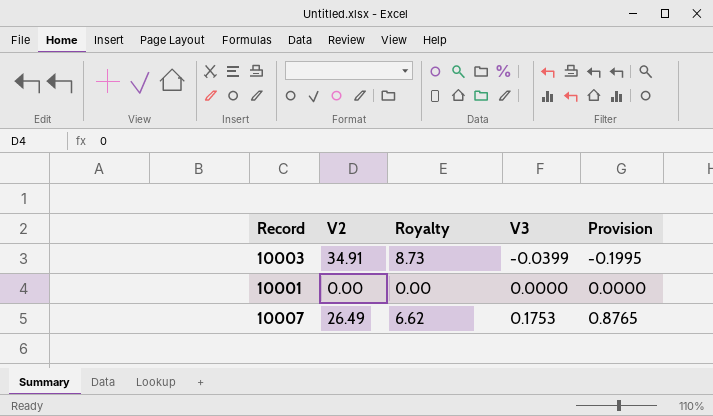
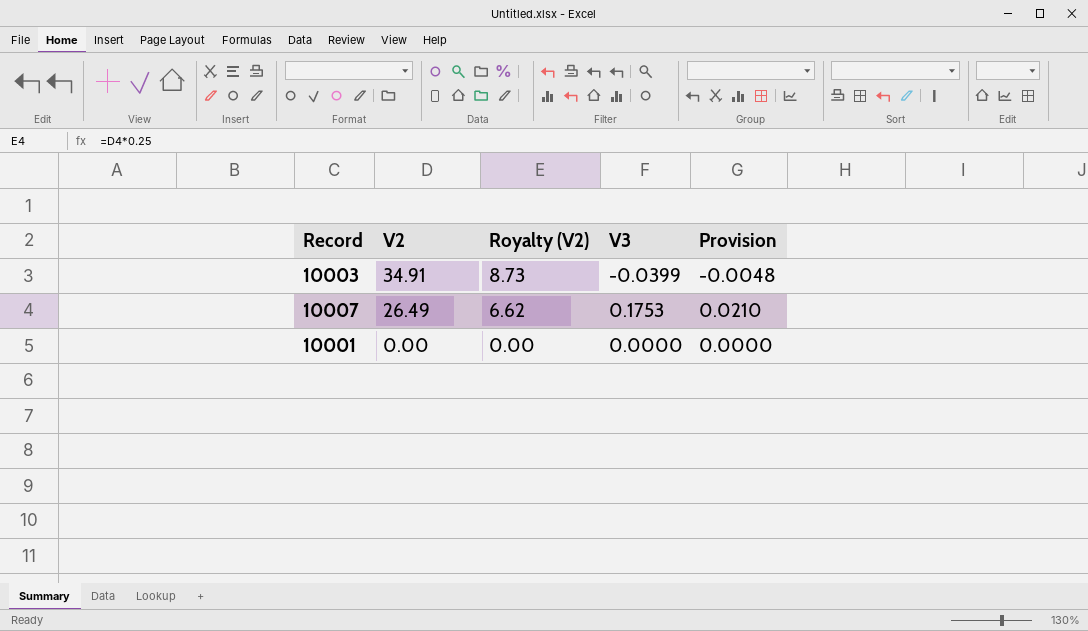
row order: V3 ascending -> V2 descending
column name: Royalty -> Royalty (V2)
column Provision | formula: [V3] * 5 -> [V3] * 0.12

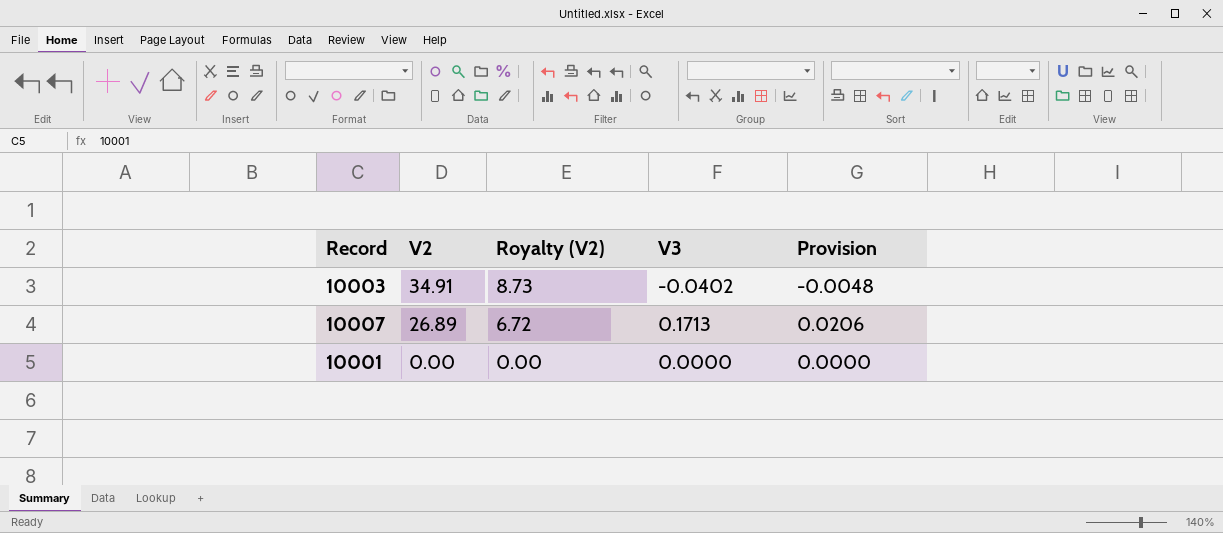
10003 | V3: -0.0399 -> -0.0402
10007 | V2: 26.49 -> 26.89
10007 | Royalty (V2): 6.62 -> 6.72
10007 | V3: 0.1753 -> 0.1713
10007 | Provision: 0.0210 -> 0.0206

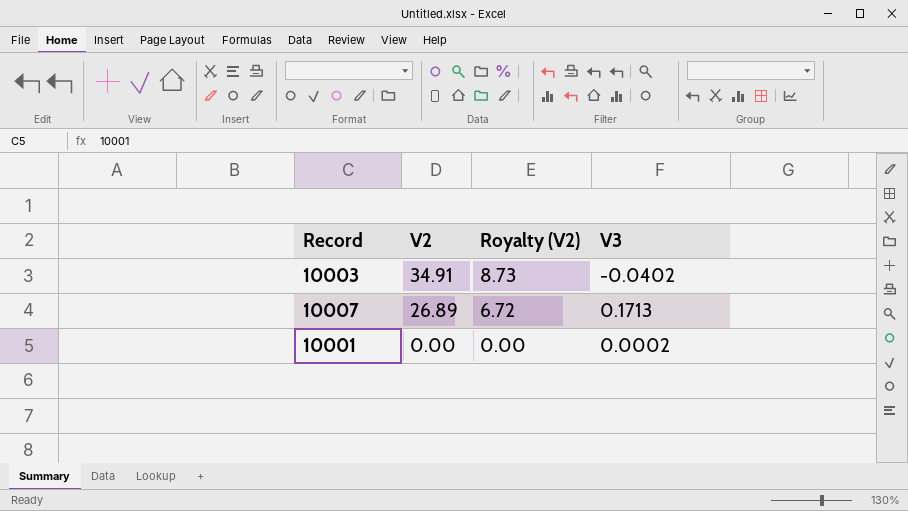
column Provision | formula: [V3] * 0.12 -> none
10001 | V3: 0.0000 -> 0.0002

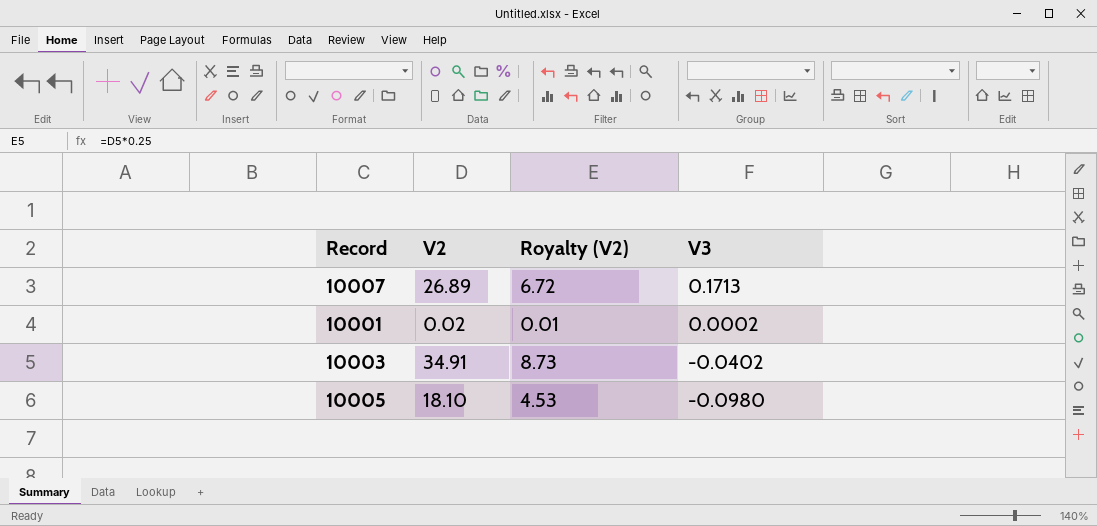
row order: V2 descending -> V3 descending
10001 | V2: 0.00 -> 0.02
10001 | Royalty (V2): 0.00 -> 0.01
row 10005: none -> 18.10 | 4.53 | -0.0980

